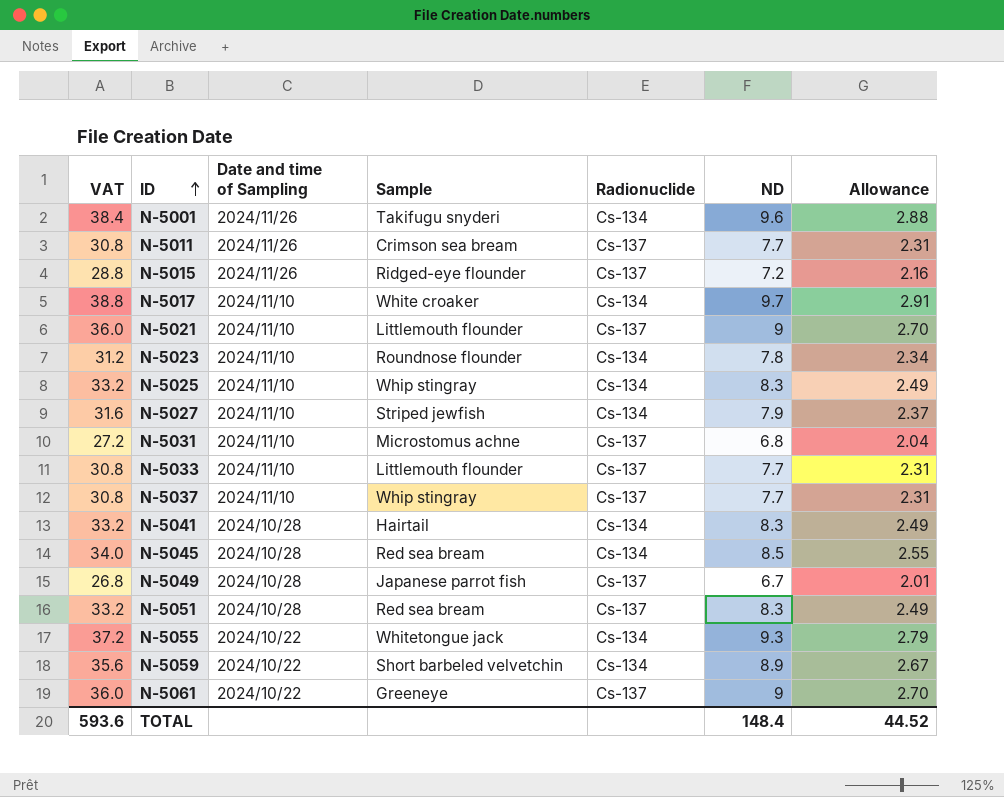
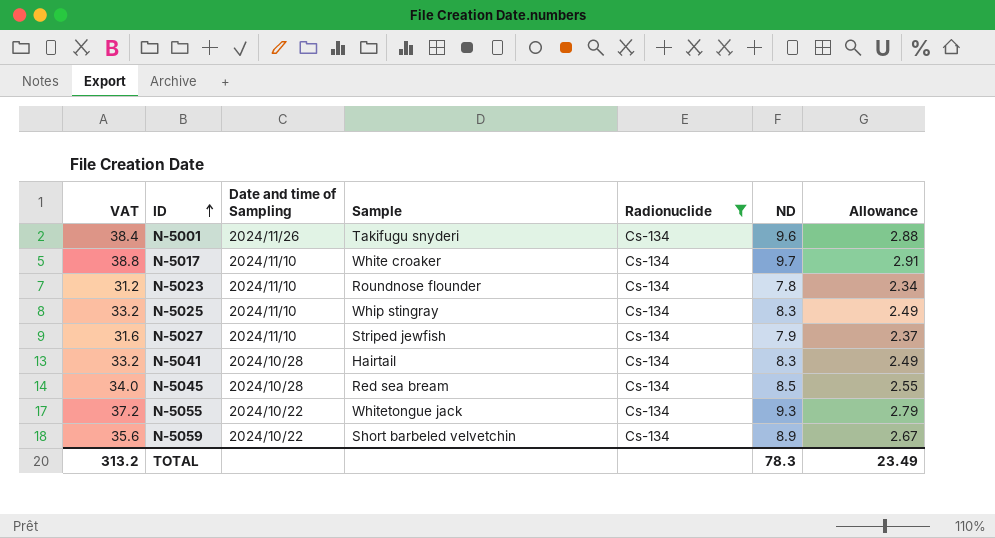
filter: none -> Radionuclide = Cs-134
TOTAL | VAT: 593.6 -> 313.2
TOTAL | ND: 148.4 -> 78.3
TOTAL | Allowance: 44.52 -> 23.49

